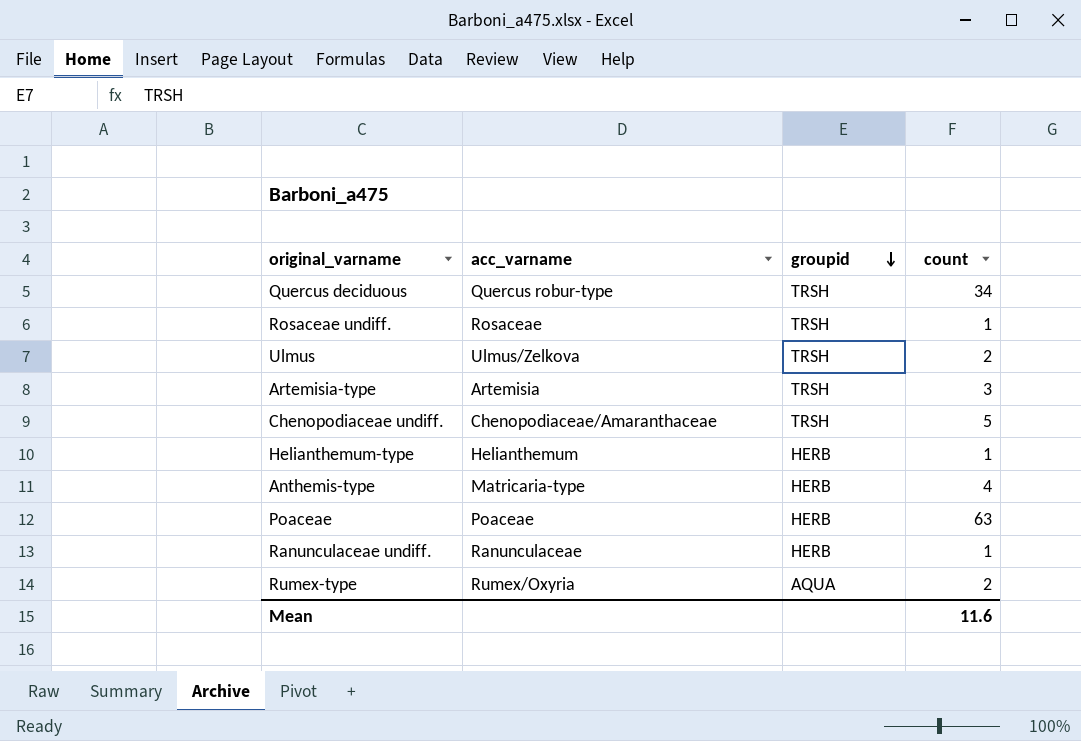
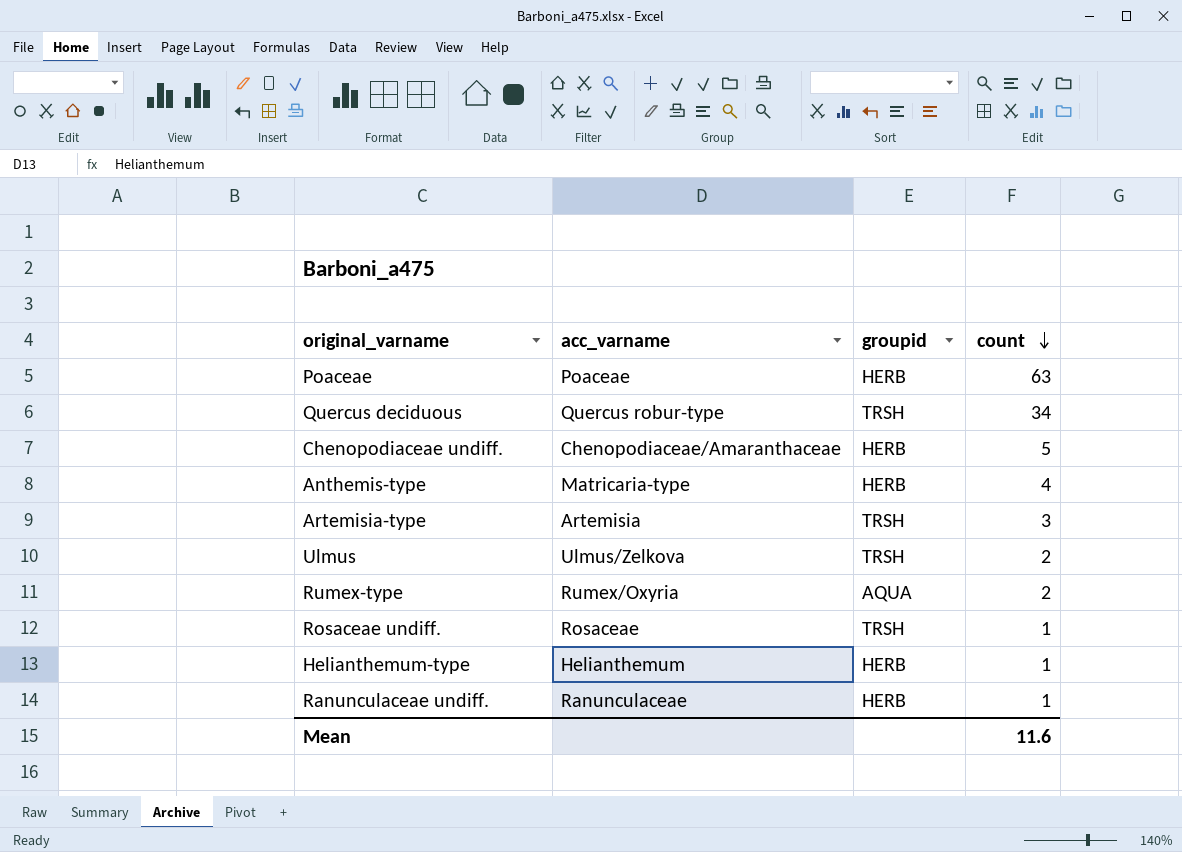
row order: groupid descending -> count descending
Chenopodiaceae undiff. | groupid: TRSH -> HERB

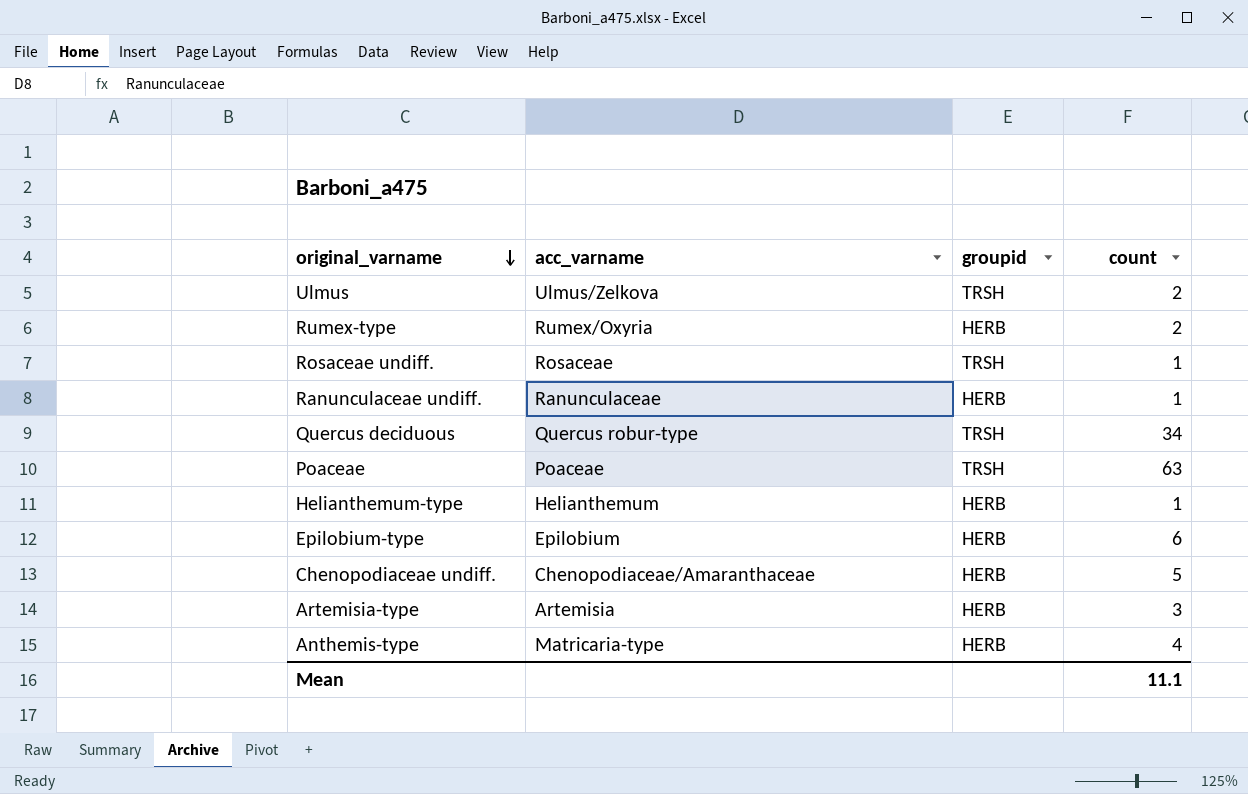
row order: count descending -> original_varname descending
Rumex-type | groupid: AQUA -> HERB
Poaceae | groupid: HERB -> TRSH
row Epilobium-type: none -> Epilobium | HERB | 6
Artemisia-type | groupid: TRSH -> HERB
Mean | count: 11.6 -> 11.1

